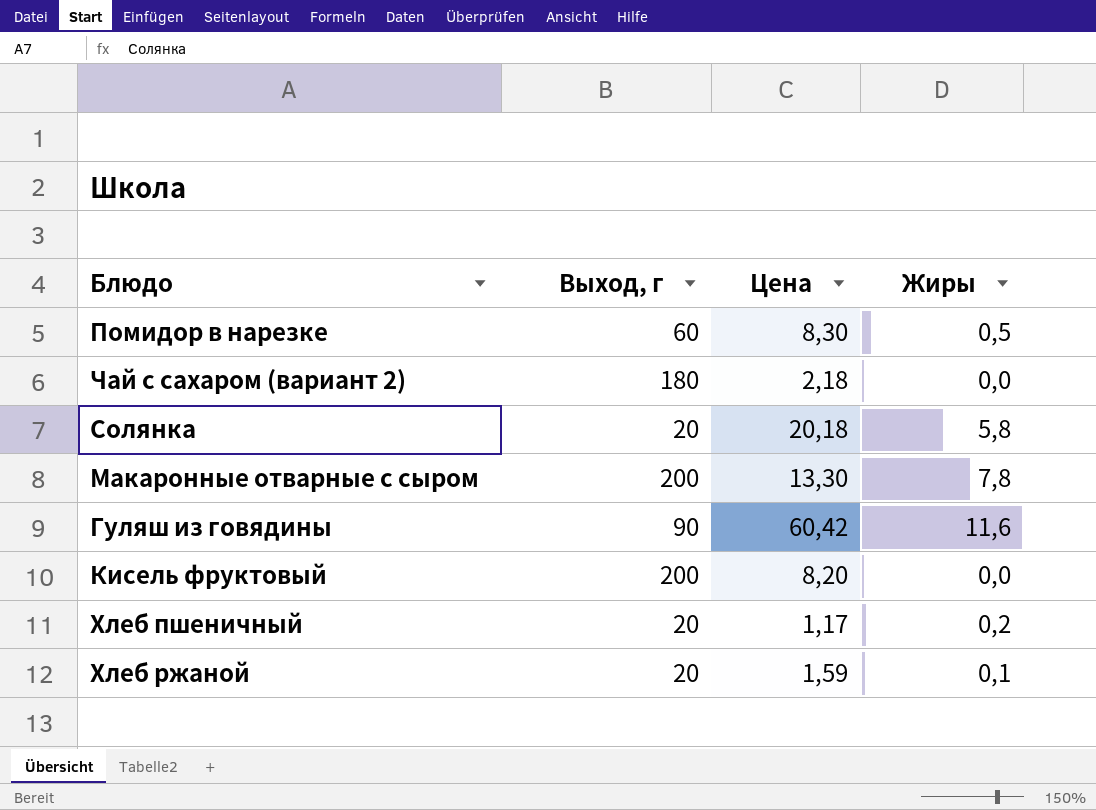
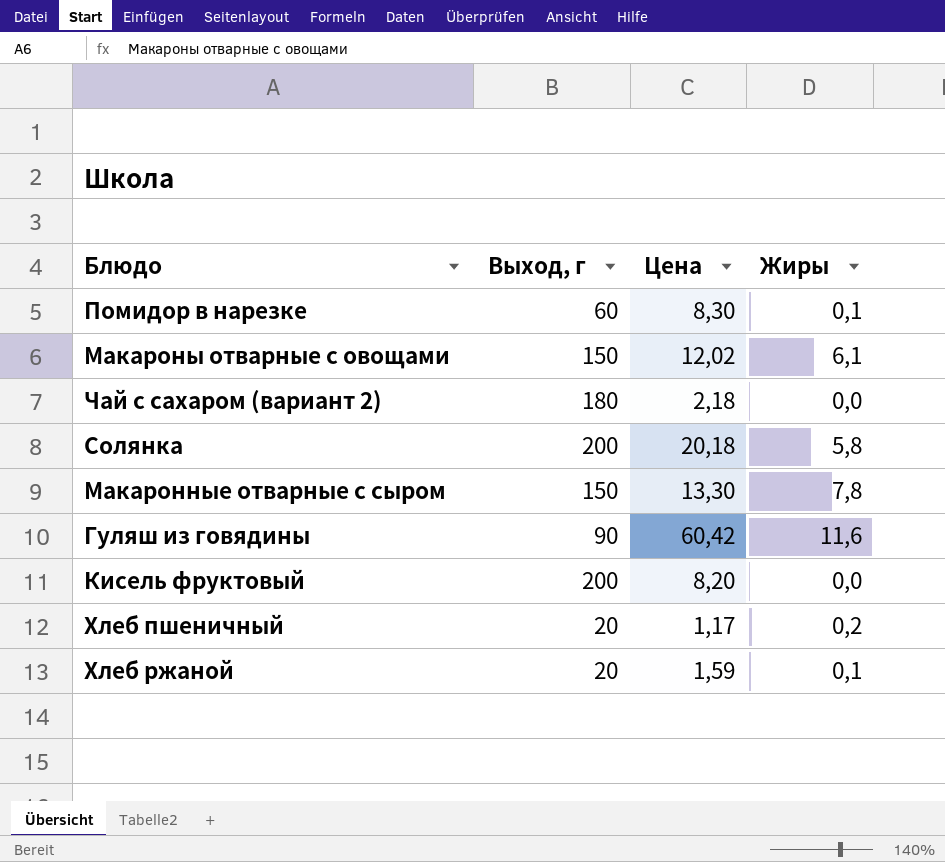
Помидор в нарезке | Жиры: 0,5 -> 0,1
row Макароны отварные с овощами: none -> 150 | 12,02 | 6,1
Солянка | Выход, г: 20 -> 200
Макаронные отварные с сыром | Выход, г: 200 -> 150

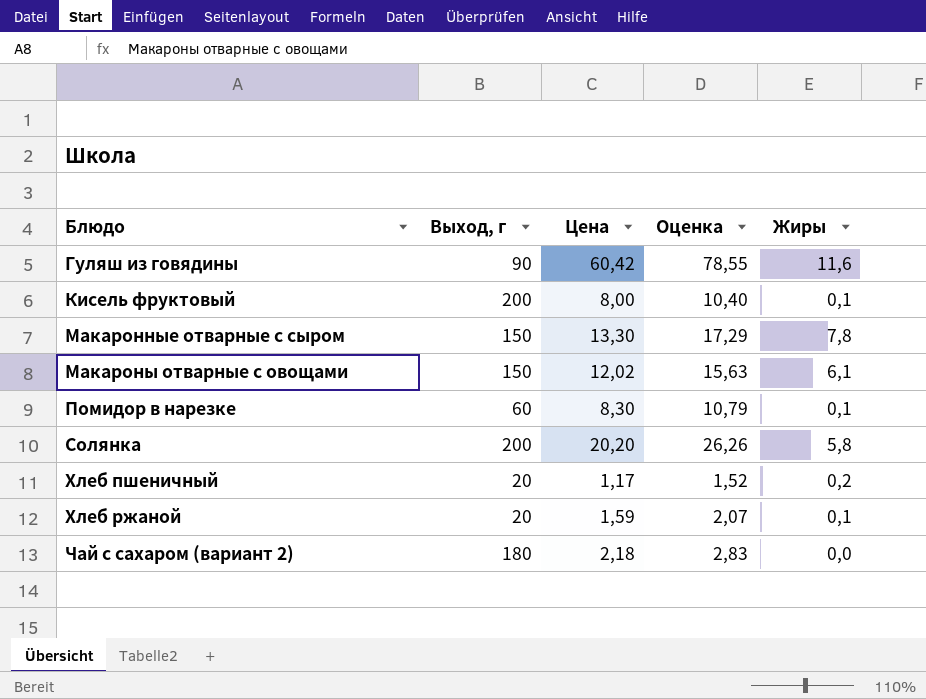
row order: none -> Блюдо ascending
column Оценка | formula: none -> [Цена] * 1,3
Кисель фруктовый | Цена: 8,20 -> 8,00
Кисель фруктовый | Жиры: 0,0 -> 0,1
Солянка | Цена: 20,18 -> 20,20

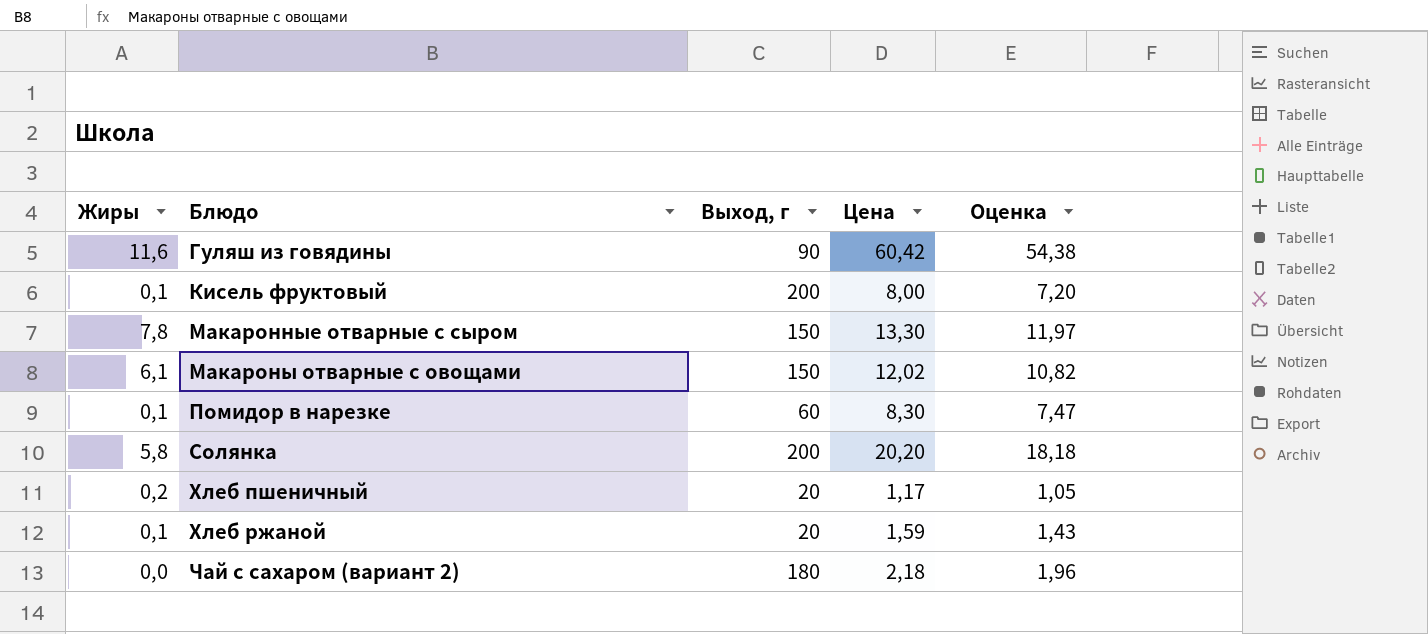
column Жиры | position: 5 -> 1
column Оценка | formula: [Цена] * 1,3 -> [Цена] * 0,9

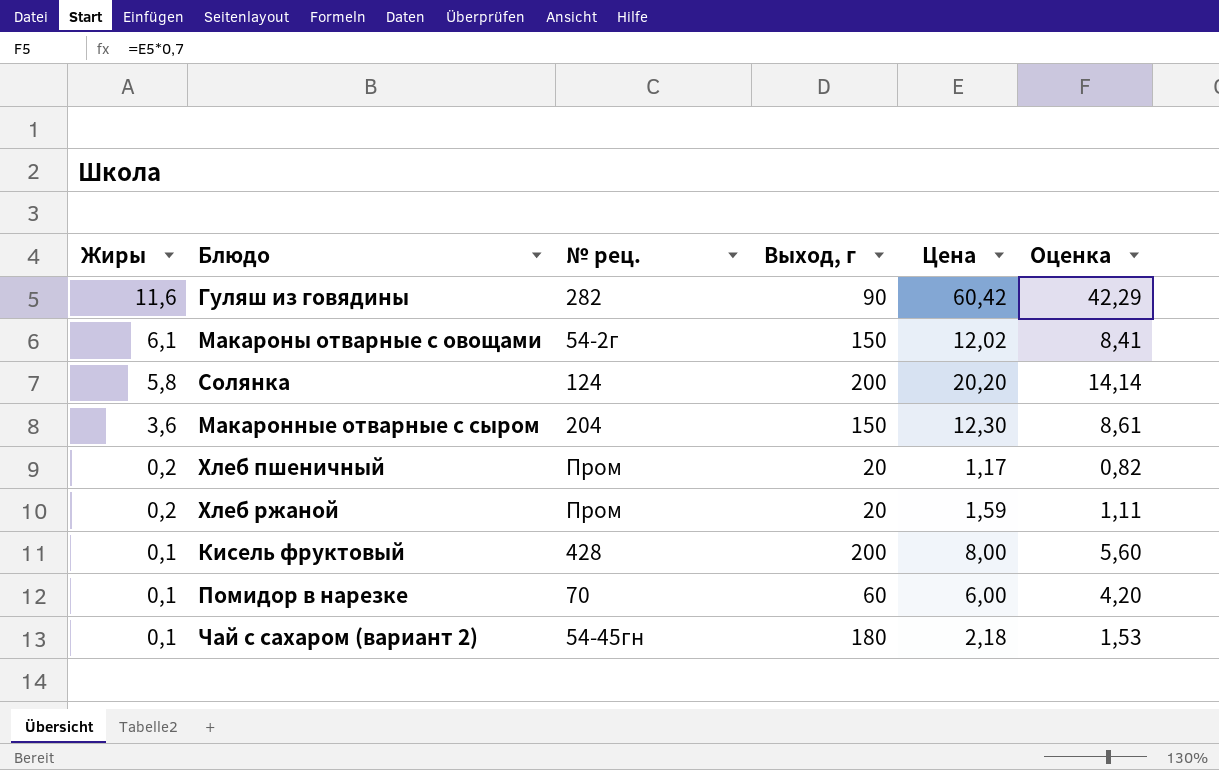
row order: Блюдо ascending -> Жиры descending
column № рец. | position: none -> 3
column Оценка | formula: [Цена] * 0,9 -> [Цена] * 0,7
Макаронные отварные с сыром | Жиры: 7,8 -> 3,6
Макаронные отварные с сыром | Цена: 13,30 -> 12,30
Хлеб ржаной | Жиры: 0,1 -> 0,2
Помидор в нарезке | Цена: 8,30 -> 6,00
Чай с сахаром (вариант 2) | Жиры: 0,0 -> 0,1

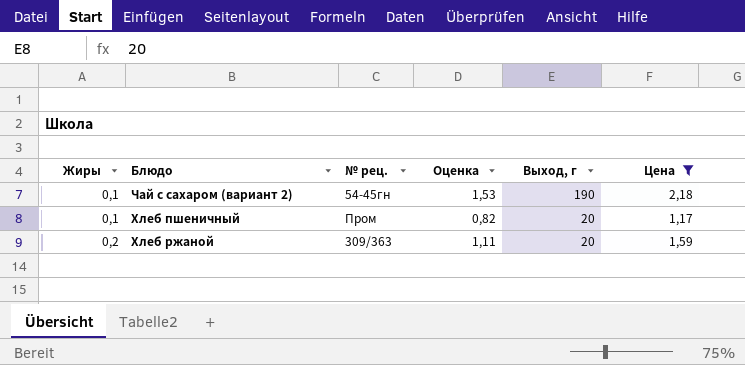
filter: none -> Цена <= 2,18
row order: Жиры descending -> Жиры ascending
column Оценка | position: 6 -> 4
Чай с сахаром (вариант 2) | Выход, г: 180 -> 190
Хлеб пшеничный | Жиры: 0,2 -> 0,1
Хлеб ржаной | № рец.: Пром -> 309/363

